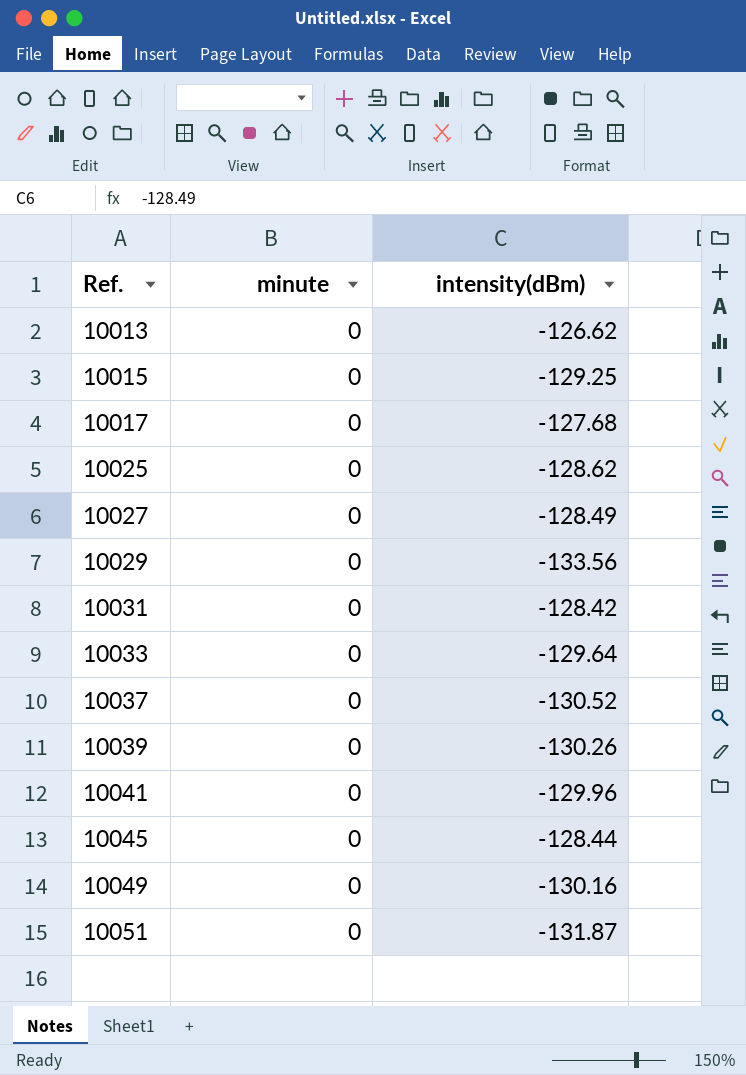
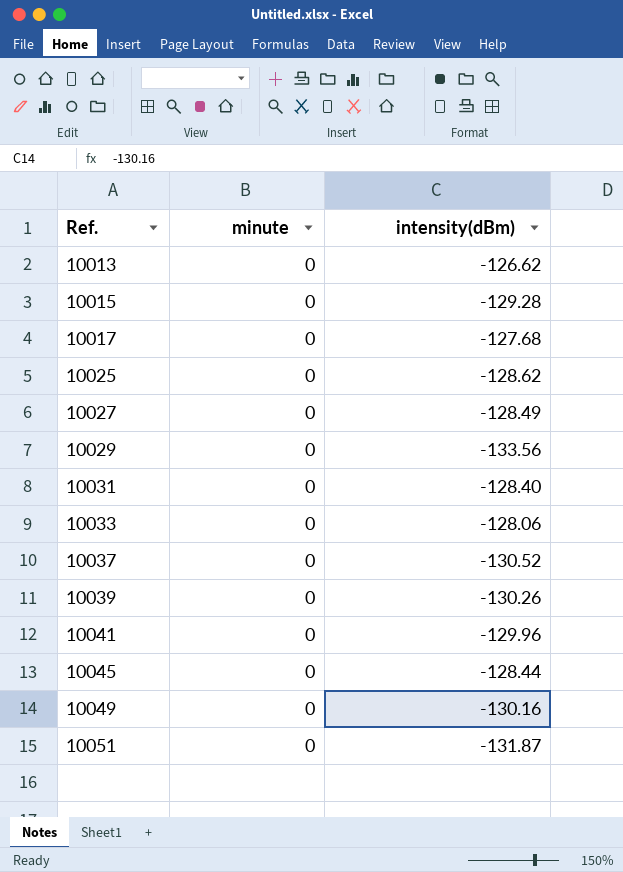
10015 | intensity(dBm): -129.25 -> -129.28
10031 | intensity(dBm): -128.42 -> -128.40
10033 | intensity(dBm): -129.64 -> -128.06

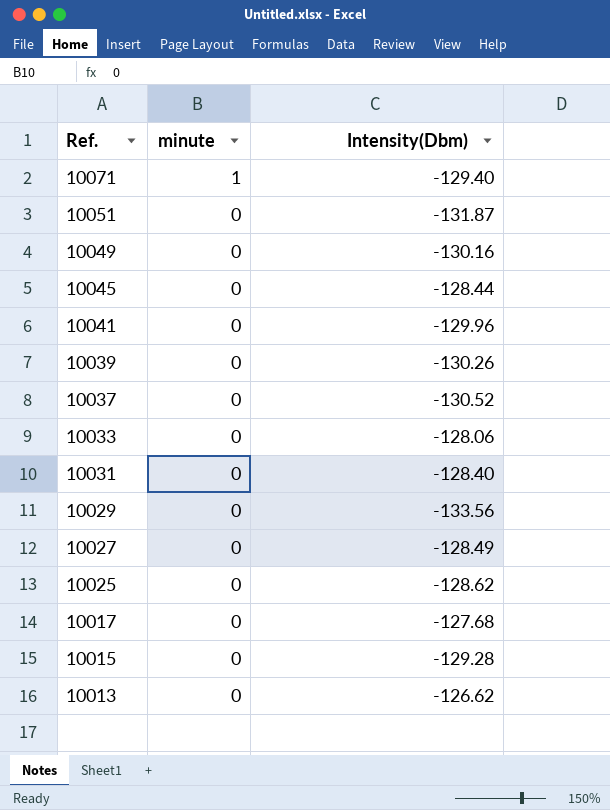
row order: Ref. ascending -> Ref. descending
column name: intensity(dBm) -> Intensity(Dbm)
row 10071: none -> 1 | -129.40

